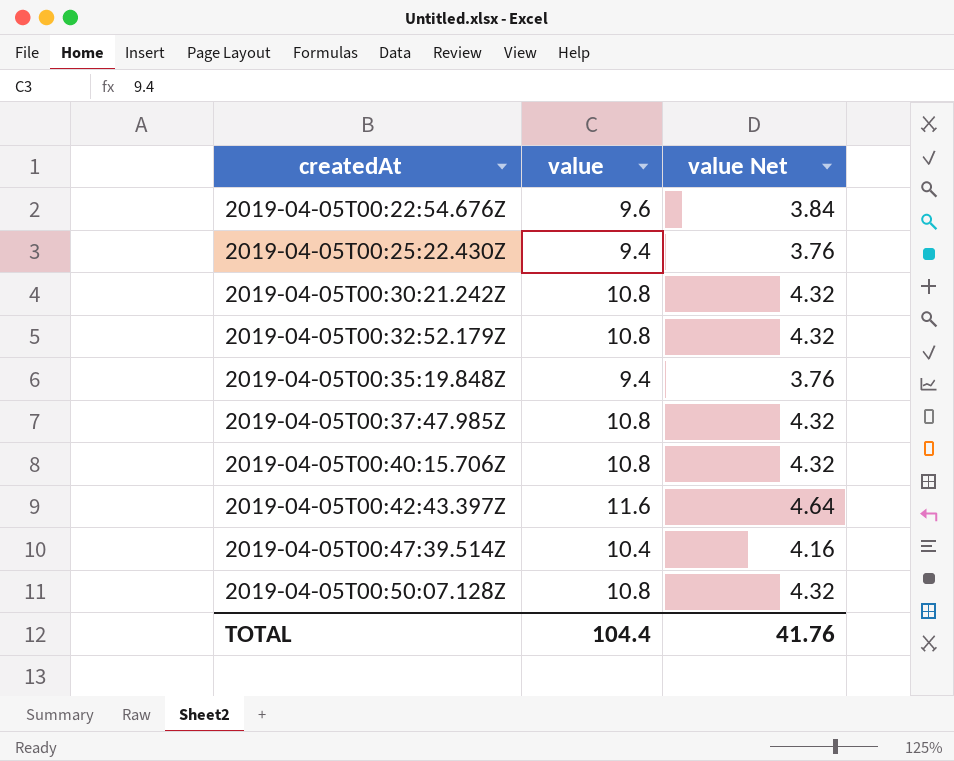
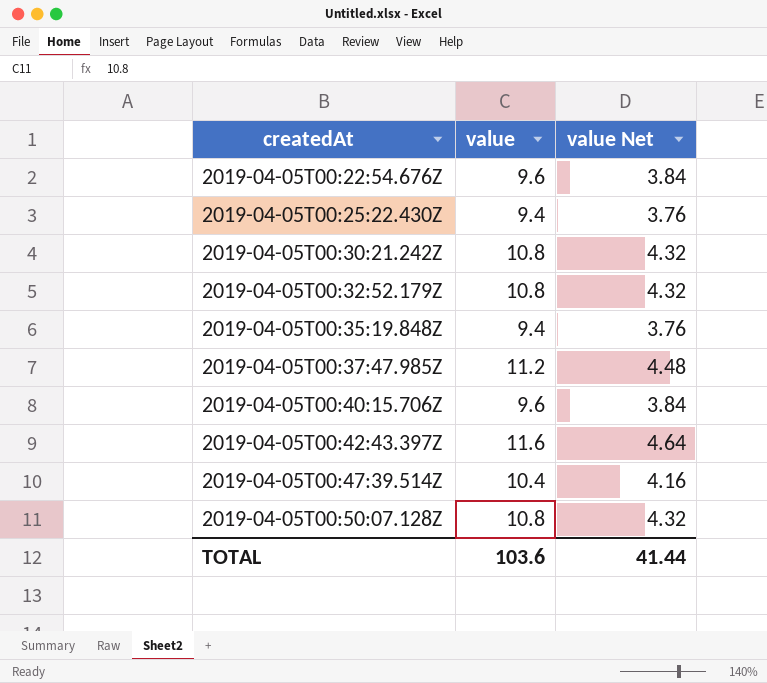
2019-04-05T00:37:47.985Z | value: 10.8 -> 11.2
2019-04-05T00:37:47.985Z | value Net: 4.32 -> 4.48
2019-04-05T00:40:15.706Z | value: 10.8 -> 9.6
2019-04-05T00:40:15.706Z | value Net: 4.32 -> 3.84
TOTAL | value: 104.4 -> 103.6
TOTAL | value Net: 41.76 -> 41.44

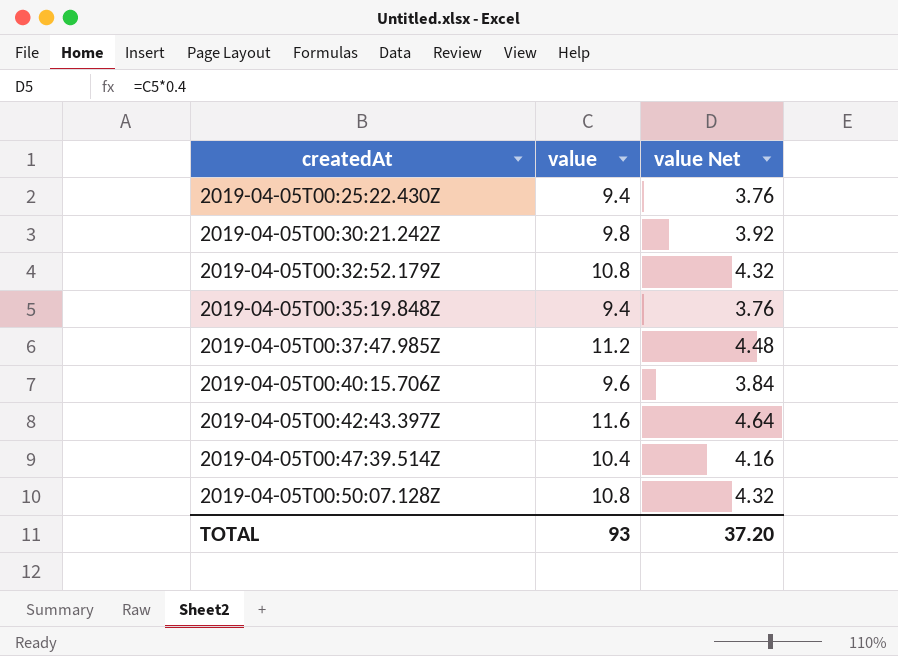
row 2019-04-05T00:22:54.676Z: 9.6 | 3.84 -> none
2019-04-05T00:30:21.242Z | value: 10.8 -> 9.8
2019-04-05T00:30:21.242Z | value Net: 4.32 -> 3.92
TOTAL | value: 103.6 -> 93
TOTAL | value Net: 41.44 -> 37.20

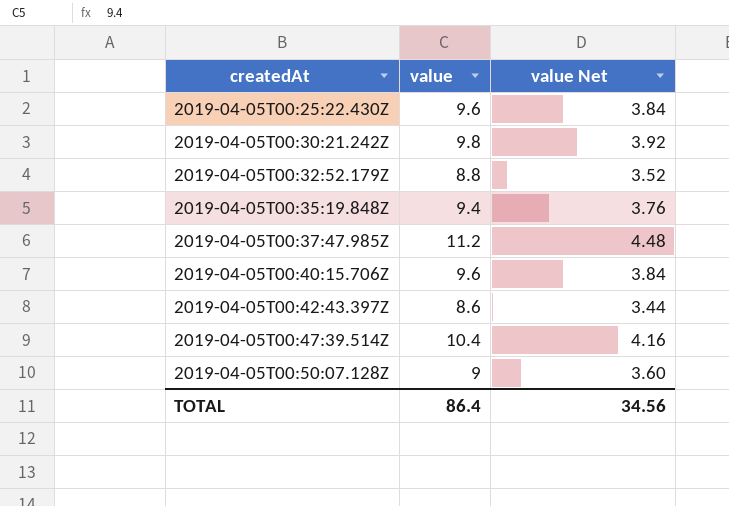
2019-04-05T00:25:22.430Z | value: 9.4 -> 9.6
2019-04-05T00:25:22.430Z | value Net: 3.76 -> 3.84
2019-04-05T00:32:52.179Z | value: 10.8 -> 8.8
2019-04-05T00:32:52.179Z | value Net: 4.32 -> 3.52
2019-04-05T00:42:43.397Z | value: 11.6 -> 8.6
2019-04-05T00:42:43.397Z | value Net: 4.64 -> 3.44
2019-04-05T00:50:07.128Z | value: 10.8 -> 9
2019-04-05T00:50:07.128Z | value Net: 4.32 -> 3.60
TOTAL | value: 93 -> 86.4
TOTAL | value Net: 37.20 -> 34.56

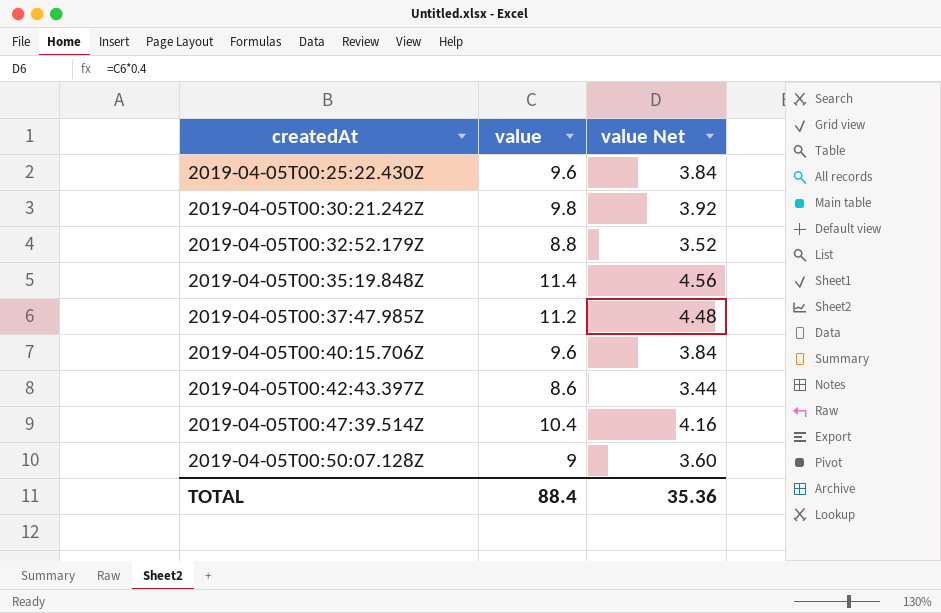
2019-04-05T00:35:19.848Z | value: 9.4 -> 11.4
2019-04-05T00:35:19.848Z | value Net: 3.76 -> 4.56
TOTAL | value: 86.4 -> 88.4
TOTAL | value Net: 34.56 -> 35.36

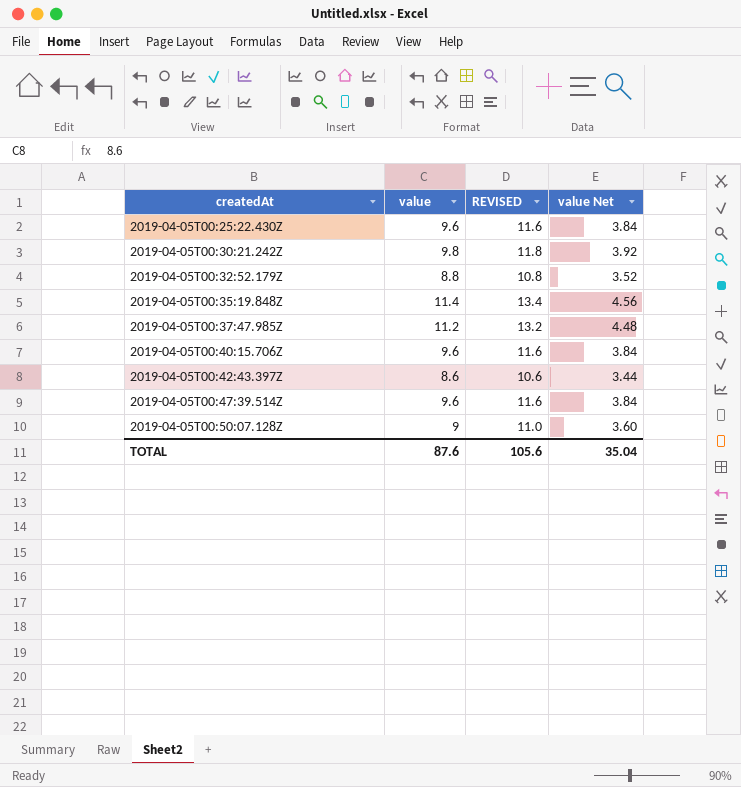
column REVISED | formula: none -> [value] + 2
2019-04-05T00:47:39.514Z | value: 10.4 -> 9.6
2019-04-05T00:47:39.514Z | value Net: 4.16 -> 3.84
TOTAL | value: 88.4 -> 87.6
TOTAL | value Net: 35.36 -> 35.04

